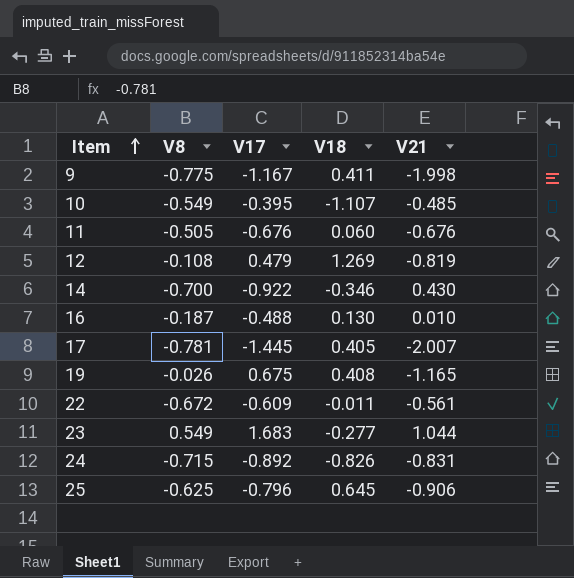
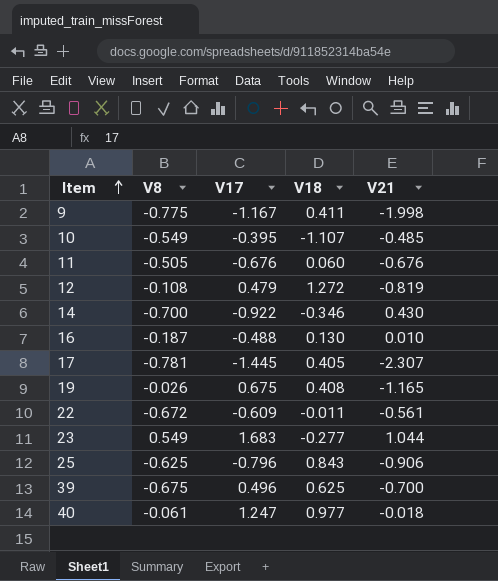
row 24: -0.715 | -0.892 | -0.826 | -0.831 -> none
12 | V18: 1.269 -> 1.272
17 | V21: -2.007 -> -2.307
25 | V18: 0.645 -> 0.843
row 39: none -> -0.675 | 0.496 | 0.625 | -0.700
row 40: none -> -0.061 | 1.247 | 0.977 | -0.018

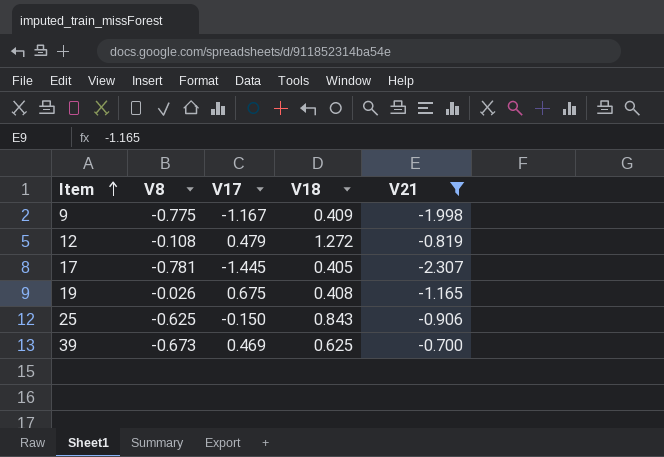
filter: none -> V21 <= -0.700
9 | V18: 0.411 -> 0.409
25 | V17: -0.796 -> -0.150
39 | V8: -0.675 -> -0.673
39 | V17: 0.496 -> 0.469

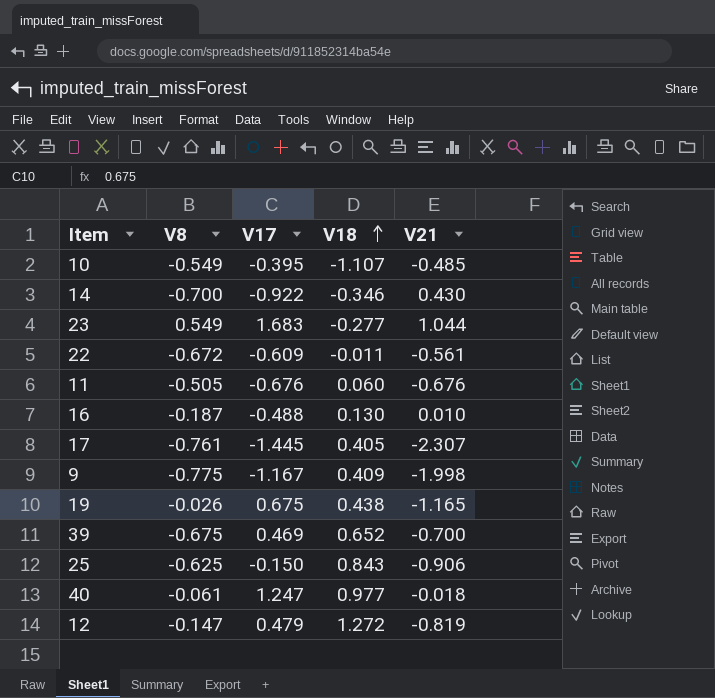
filter: V21 <= -0.700 -> none
row order: Item ascending -> V18 ascending
17 | V8: -0.781 -> -0.761
19 | V18: 0.408 -> 0.438
39 | V8: -0.673 -> -0.675
39 | V18: 0.625 -> 0.652
12 | V8: -0.108 -> -0.147

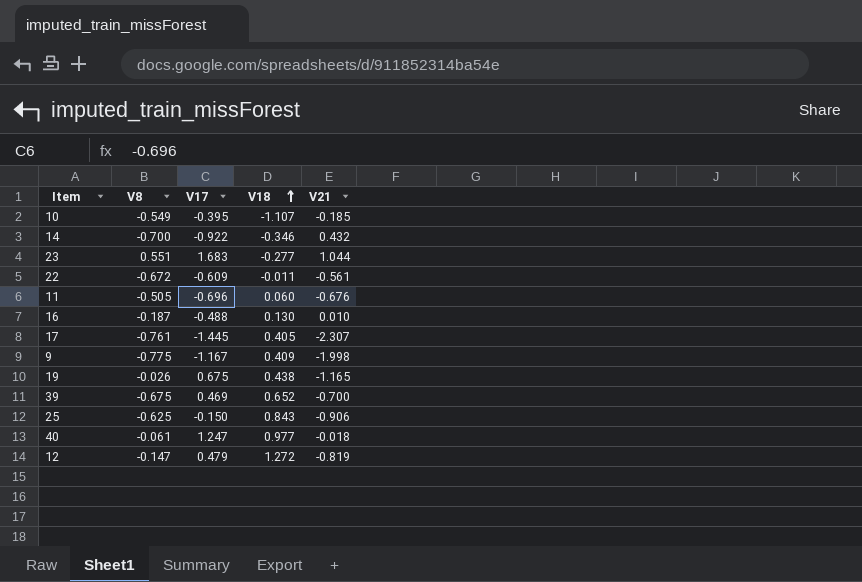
10 | V21: -0.485 -> -0.185
14 | V21: 0.430 -> 0.432
23 | V8: 0.549 -> 0.551
11 | V17: -0.676 -> -0.696

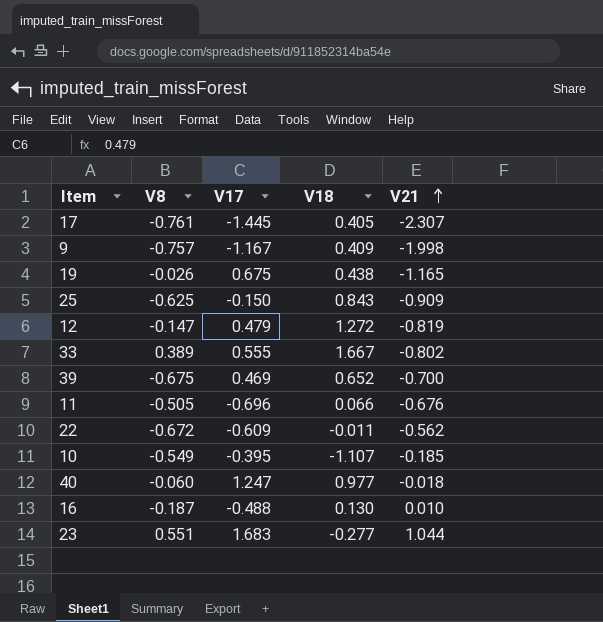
row order: V18 ascending -> V21 ascending
row 14: -0.700 | -0.922 | -0.346 | 0.432 -> none
9 | V8: -0.775 -> -0.757
25 | V21: -0.906 -> -0.909
row 33: none -> 0.389 | 0.555 | 1.667 | -0.802
11 | V18: 0.060 -> 0.066
22 | V21: -0.561 -> -0.562
40 | V8: -0.061 -> -0.060

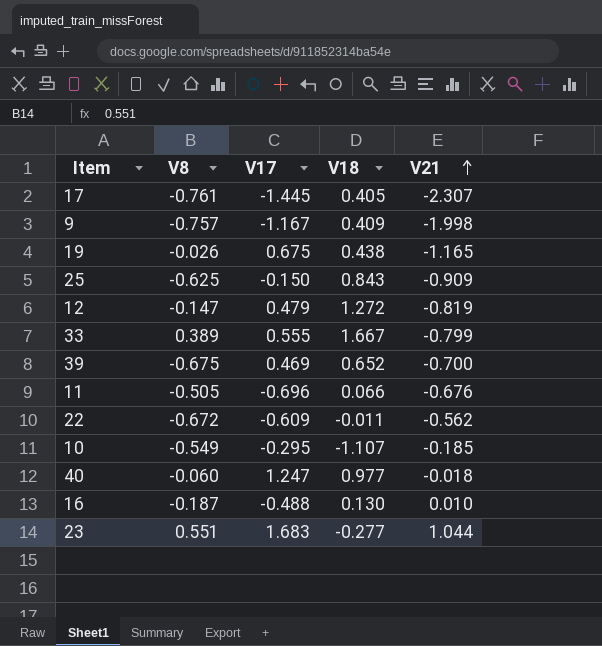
33 | V21: -0.802 -> -0.799
10 | V17: -0.395 -> -0.295

